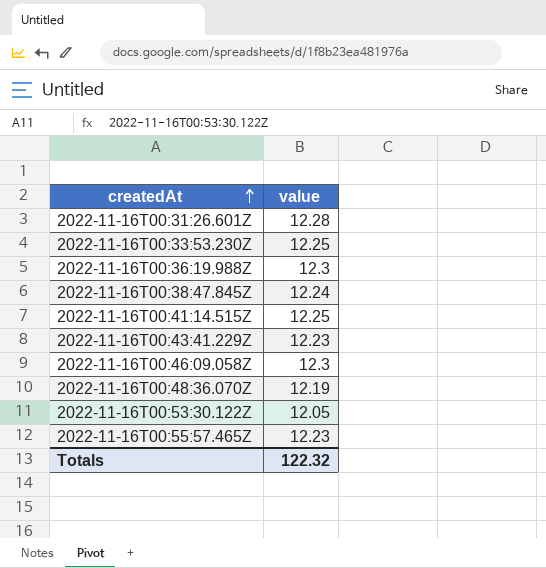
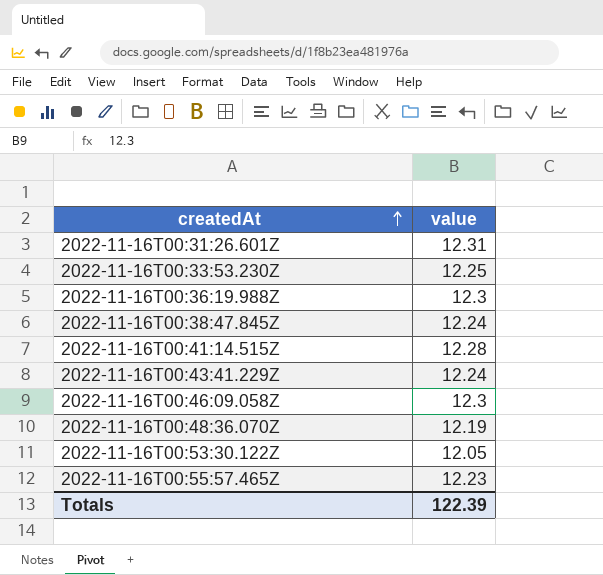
2022-11-16T00:31:26.601Z | value: 12.28 -> 12.31
2022-11-16T00:41:14.515Z | value: 12.25 -> 12.28
2022-11-16T00:43:41.229Z | value: 12.23 -> 12.24
Totals | value: 122.32 -> 122.39

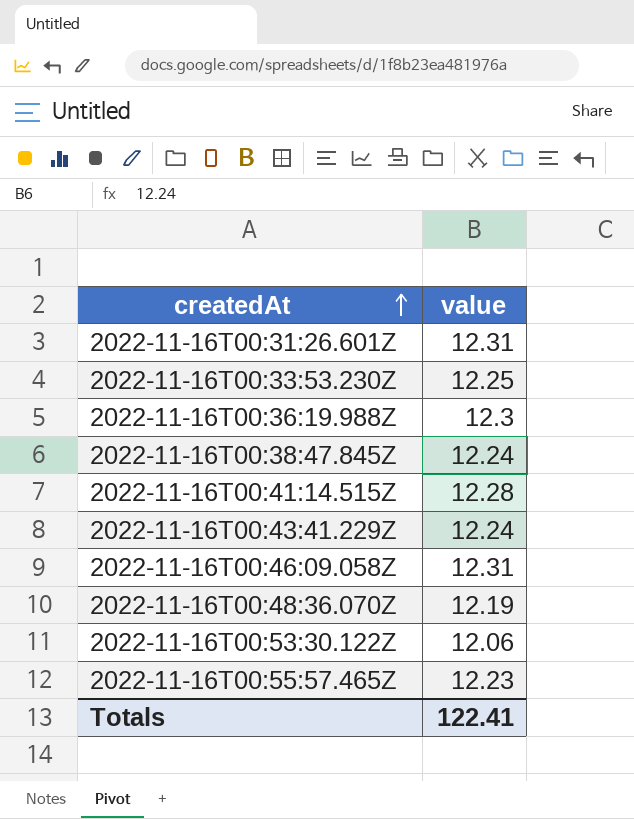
2022-11-16T00:46:09.058Z | value: 12.3 -> 12.31
2022-11-16T00:53:30.122Z | value: 12.05 -> 12.06
Totals | value: 122.39 -> 122.41

